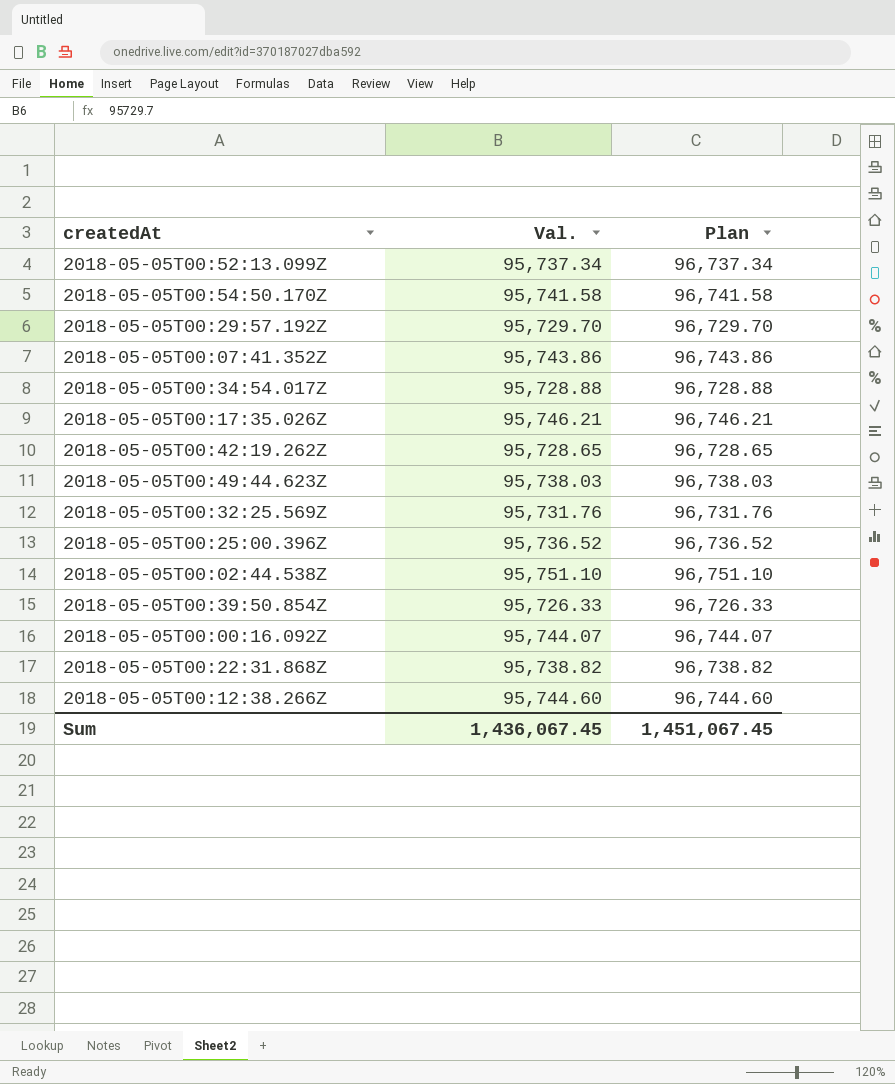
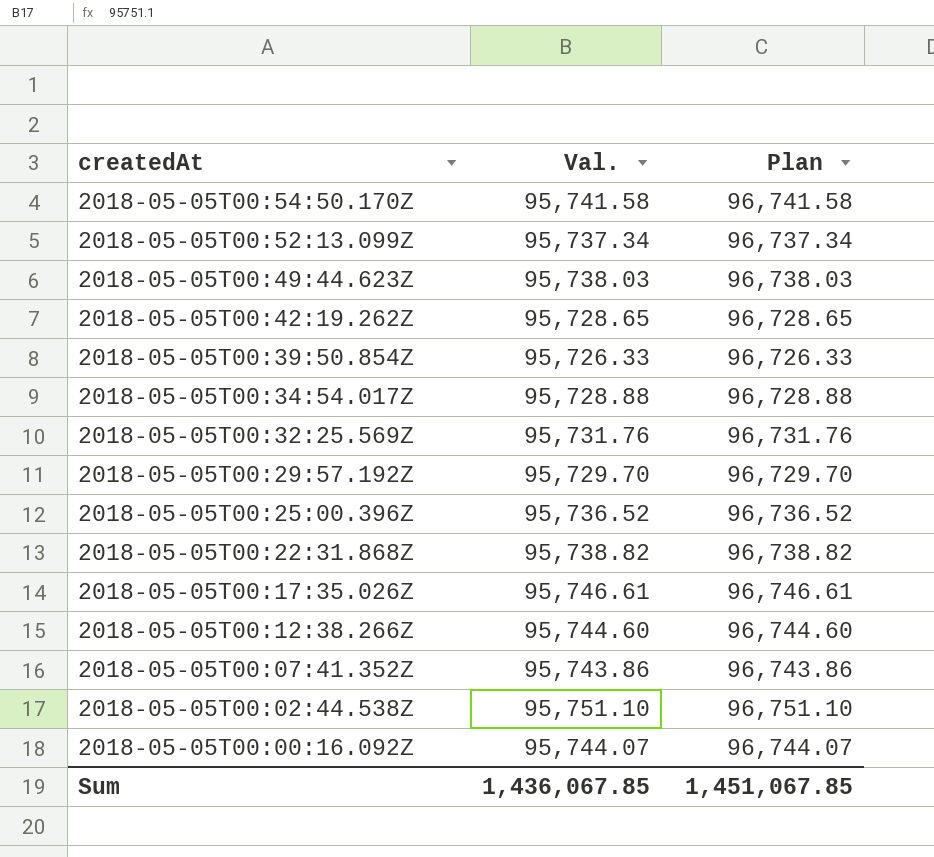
row order: none -> createdAt descending
2018-05-05T00:17:35.026Z | Val.: 95,746.21 -> 95,746.61
2018-05-05T00:17:35.026Z | Plan: 96,746.21 -> 96,746.61
Sum | Val.: 1,436,067.45 -> 1,436,067.85
Sum | Plan: 1,451,067.45 -> 1,451,067.85

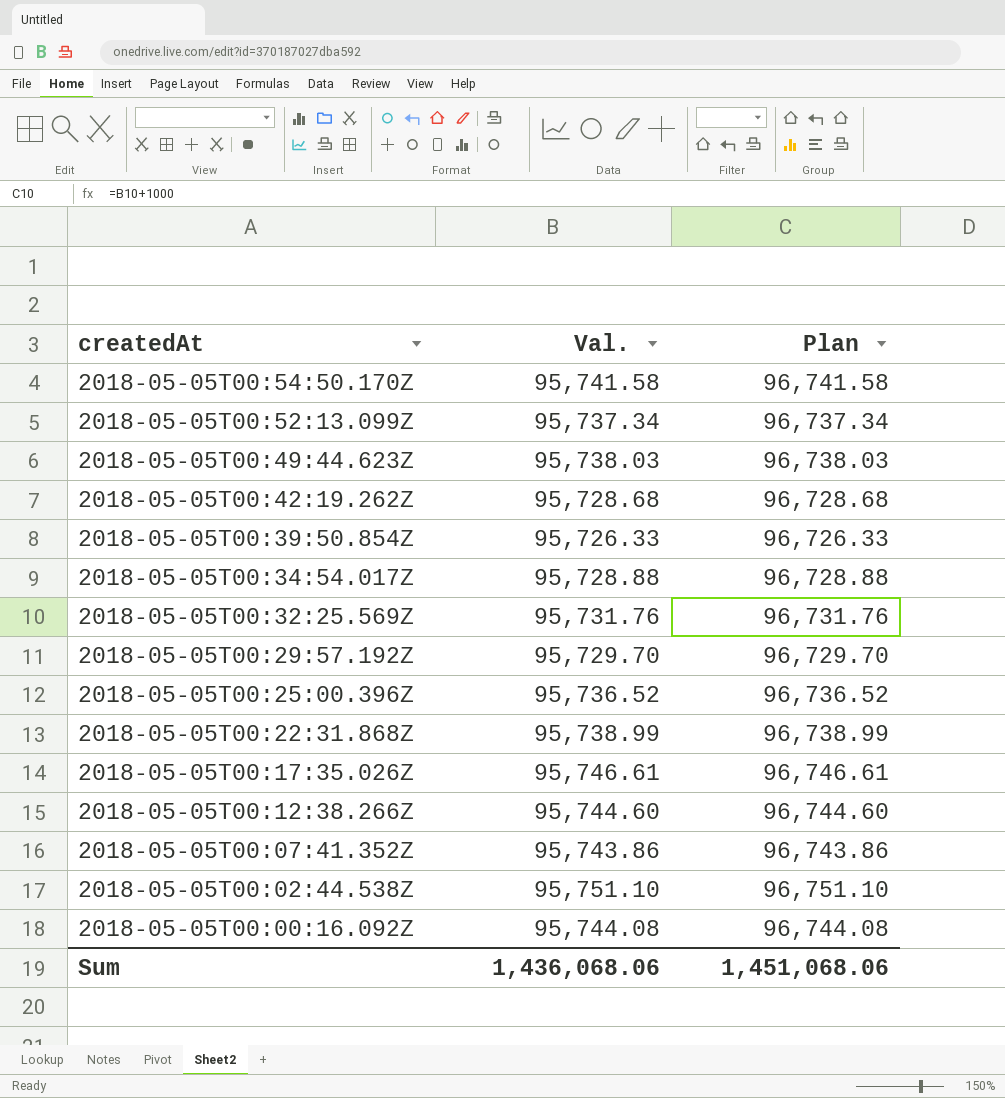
2018-05-05T00:42:19.262Z | Val.: 95,728.65 -> 95,728.68
2018-05-05T00:42:19.262Z | Plan: 96,728.65 -> 96,728.68
2018-05-05T00:22:31.868Z | Val.: 95,738.82 -> 95,738.99
2018-05-05T00:22:31.868Z | Plan: 96,738.82 -> 96,738.99
2018-05-05T00:00:16.092Z | Val.: 95,744.07 -> 95,744.08
2018-05-05T00:00:16.092Z | Plan: 96,744.07 -> 96,744.08
Sum | Val.: 1,436,067.85 -> 1,436,068.06
Sum | Plan: 1,451,067.85 -> 1,451,068.06

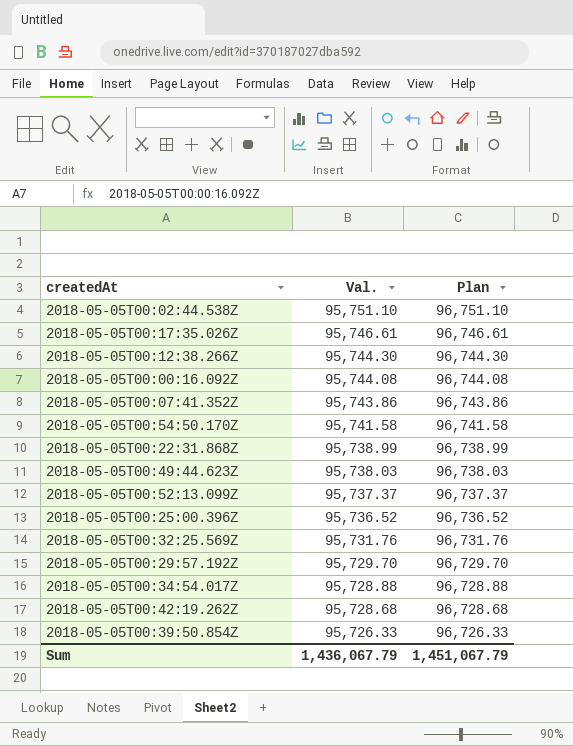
row order: createdAt descending -> Val. descending
2018-05-05T00:12:38.266Z | Val.: 95,744.60 -> 95,744.30
2018-05-05T00:12:38.266Z | Plan: 96,744.60 -> 96,744.30
2018-05-05T00:52:13.099Z | Val.: 95,737.34 -> 95,737.37
2018-05-05T00:52:13.099Z | Plan: 96,737.34 -> 96,737.37
Sum | Val.: 1,436,068.06 -> 1,436,067.79
Sum | Plan: 1,451,068.06 -> 1,451,067.79

